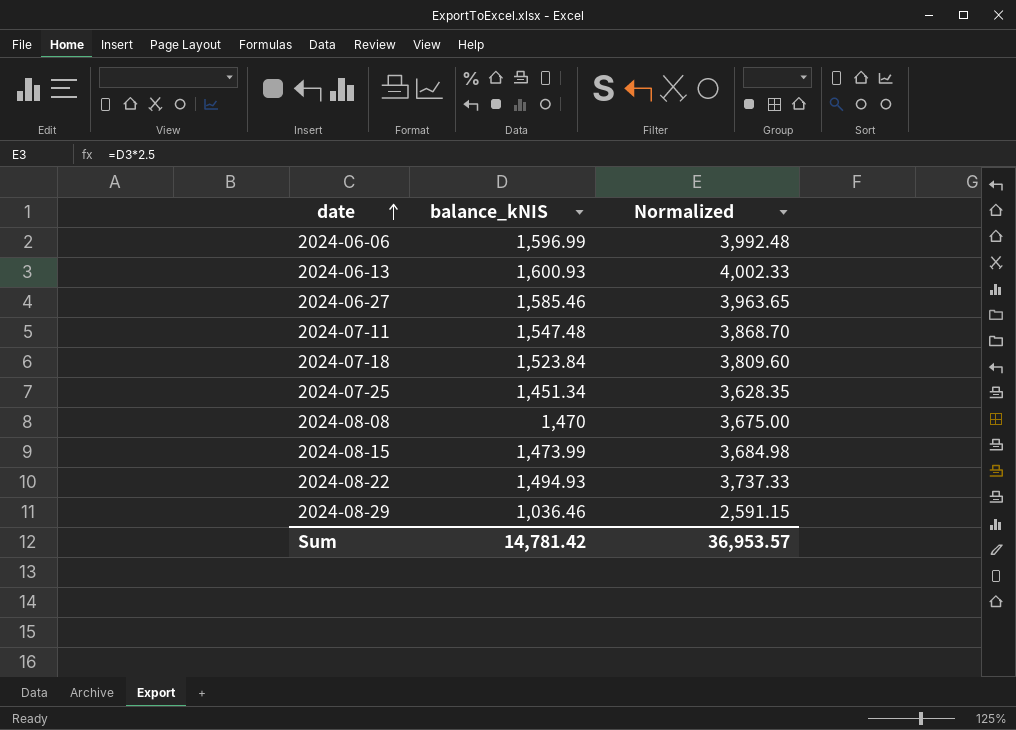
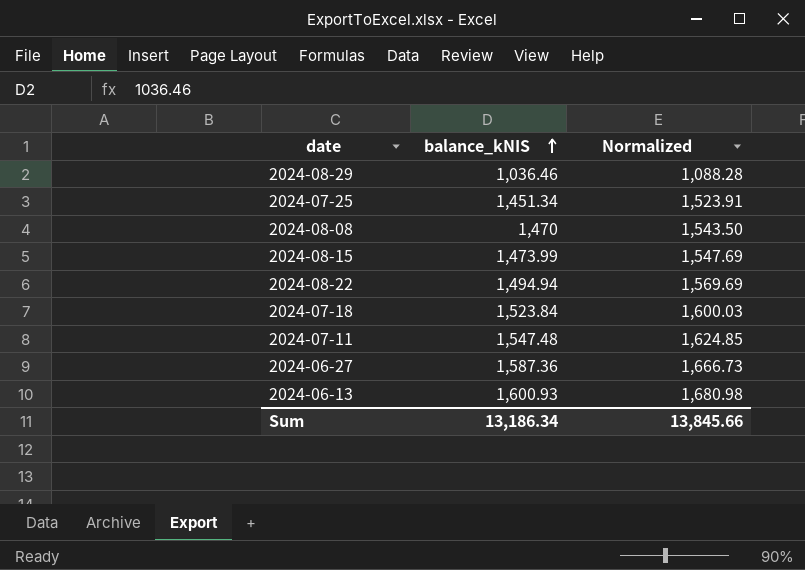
row order: date ascending -> balance_kNIS ascending
column Normalized | formula: [balance_kNIS] * 2.5 -> [balance_kNIS] * 1.05
row 2024-06-06: 1,596.99 | 3,992.48 -> none
2024-08-22 | balance_kNIS: 1,494.93 -> 1,494.94
2024-06-27 | balance_kNIS: 1,585.46 -> 1,587.36
Sum | balance_kNIS: 14,781.42 -> 13,186.34
Sum | Normalized: 36,953.57 -> 13,845.66

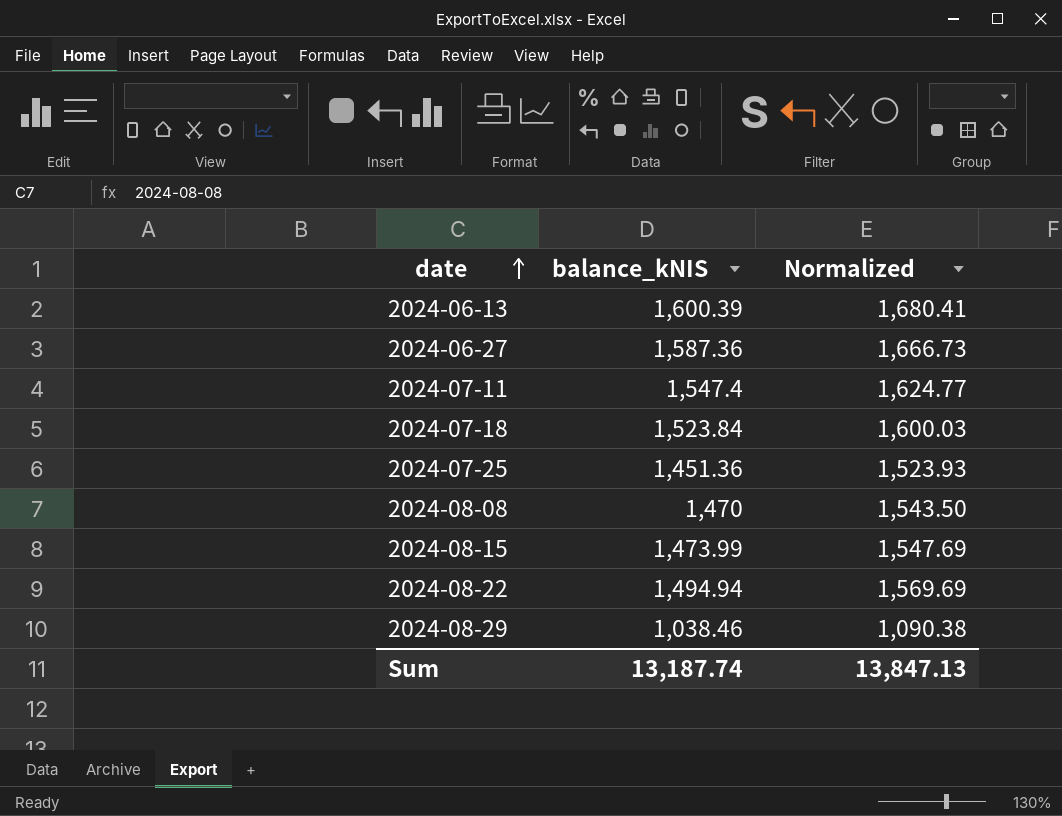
row order: balance_kNIS ascending -> date ascending
2024-06-13 | balance_kNIS: 1,600.93 -> 1,600.39
2024-06-13 | Normalized: 1,680.98 -> 1,680.41
2024-07-11 | balance_kNIS: 1,547.48 -> 1,547.4
2024-07-11 | Normalized: 1,624.85 -> 1,624.77
2024-07-25 | balance_kNIS: 1,451.34 -> 1,451.36
2024-07-25 | Normalized: 1,523.91 -> 1,523.93
2024-08-29 | balance_kNIS: 1,036.46 -> 1,038.46
2024-08-29 | Normalized: 1,088.28 -> 1,090.38
Sum | balance_kNIS: 13,186.34 -> 13,187.74
Sum | Normalized: 13,845.66 -> 13,847.13

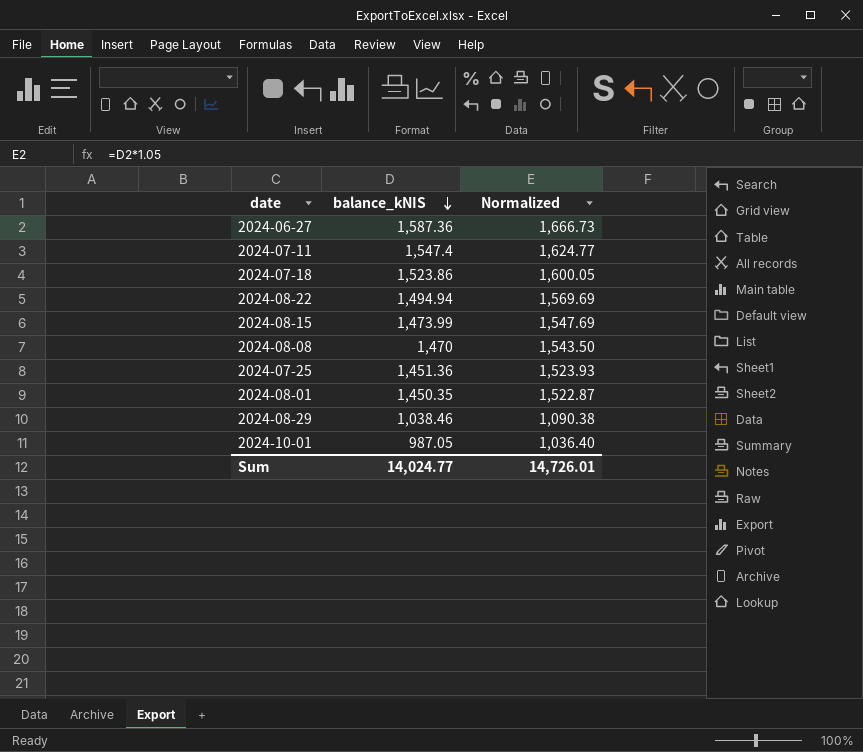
row order: date ascending -> balance_kNIS descending
row 2024-06-13: 1,600.39 | 1,680.41 -> none
2024-07-18 | balance_kNIS: 1,523.84 -> 1,523.86
2024-07-18 | Normalized: 1,600.03 -> 1,600.05
row 2024-08-01: none -> 1,450.35 | 1,522.87
row 2024-10-01: none -> 987.05 | 1,036.40
Sum | balance_kNIS: 13,187.74 -> 14,024.77
Sum | Normalized: 13,847.13 -> 14,726.01

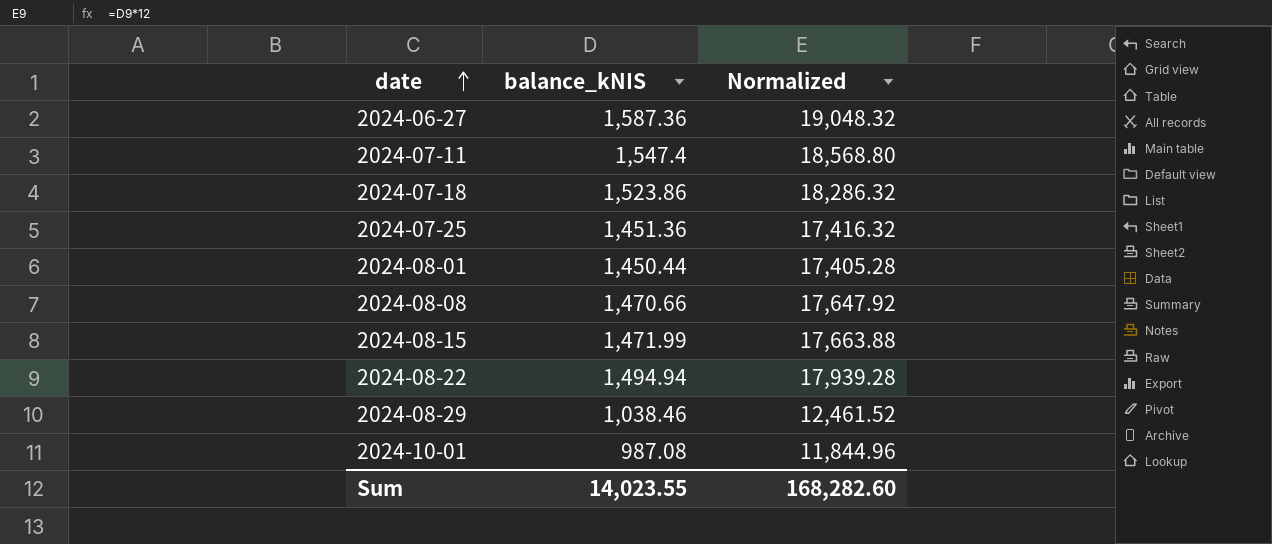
row order: balance_kNIS descending -> date ascending
column Normalized | formula: [balance_kNIS] * 1.05 -> [balance_kNIS] * 12
2024-08-01 | balance_kNIS: 1,450.35 -> 1,450.44
2024-08-08 | balance_kNIS: 1,470 -> 1,470.66
2024-08-15 | balance_kNIS: 1,473.99 -> 1,471.99
2024-10-01 | balance_kNIS: 987.05 -> 987.08
Sum | balance_kNIS: 14,024.77 -> 14,023.55
Sum | Normalized: 14,726.01 -> 168,282.60

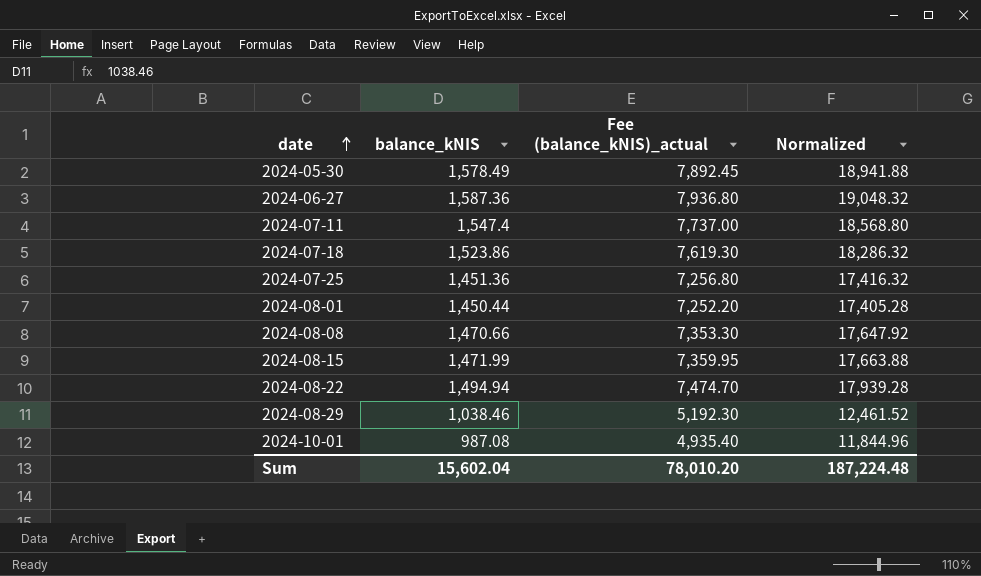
column Fee (balance_kNIS)_actual | formula: none -> [balance_kNIS] * 5
row 2024-05-30: none -> 1,578.49 | 7,892.45 | 18,941.88
Sum | balance_kNIS: 14,023.55 -> 15,602.04
Sum | Normalized: 168,282.60 -> 187,224.48

